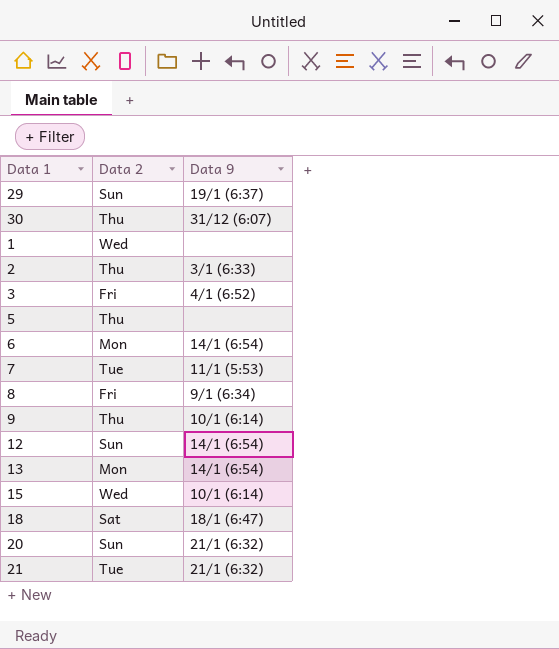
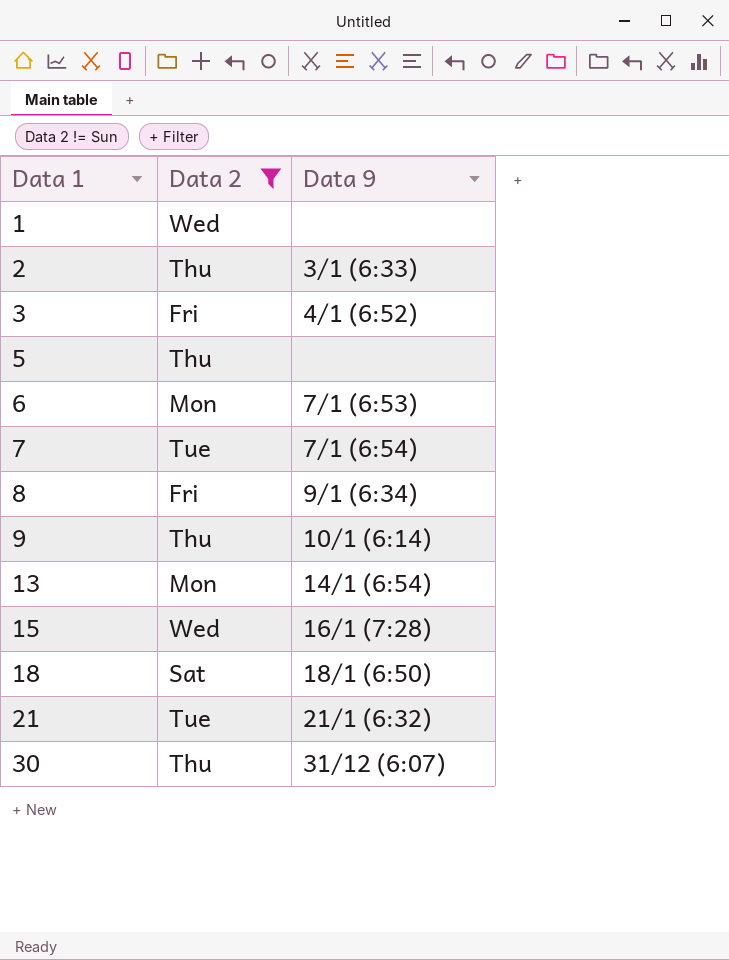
filter: none -> Data 2 != Sun
row order: none -> Data 1 ascending
6 | Data 9: 14/1 (6:54) -> 7/1 (6:53)
7 | Data 9: 11/1 (5:53) -> 7/1 (6:54)
15 | Data 9: 10/1 (6:14) -> 16/1 (7:28)
18 | Data 9: 18/1 (6:47) -> 18/1 (6:50)

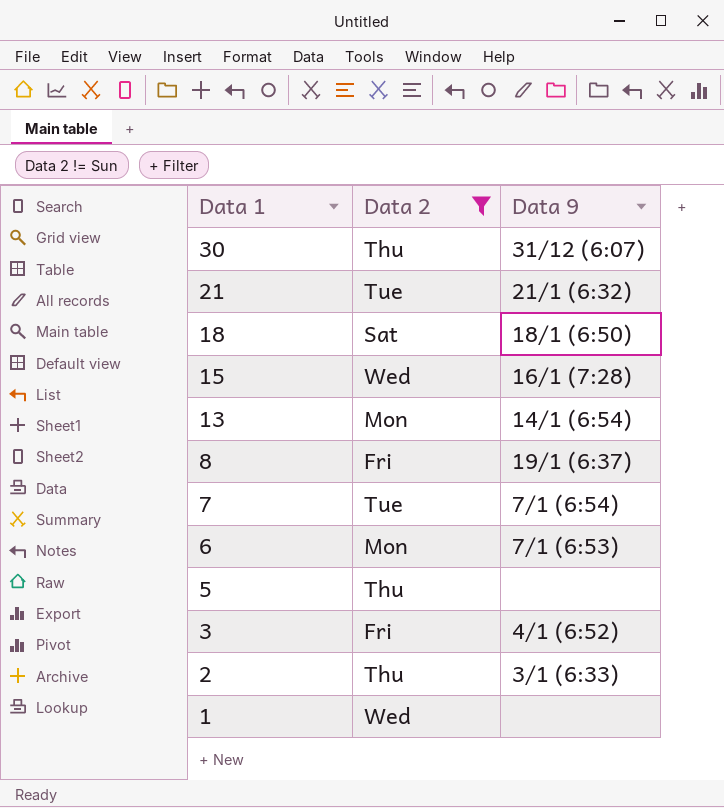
row order: Data 1 ascending -> Data 1 descending
row 9: Thu | 10/1 (6:14) -> none
8 | Data 9: 9/1 (6:34) -> 19/1 (6:37)

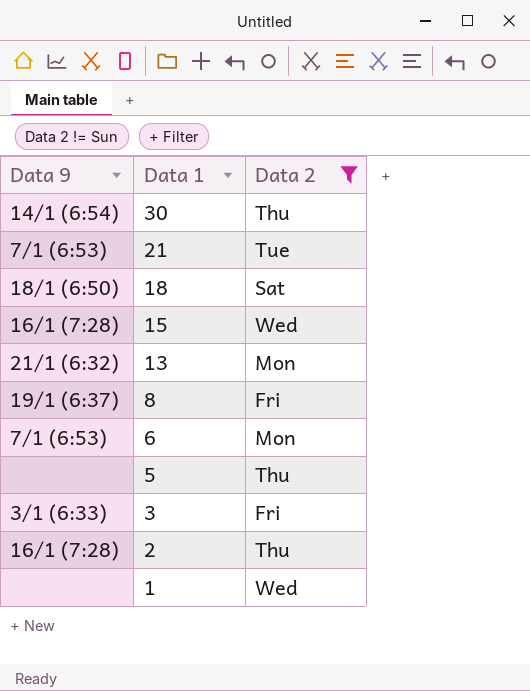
column Data 9 | position: 3 -> 1
row 7: Tue | 7/1 (6:54) -> none
30 | Data 9: 31/12 (6:07) -> 14/1 (6:54)
21 | Data 9: 21/1 (6:32) -> 7/1 (6:53)
13 | Data 9: 14/1 (6:54) -> 21/1 (6:32)
3 | Data 9: 4/1 (6:52) -> 3/1 (6:33)
2 | Data 9: 3/1 (6:33) -> 16/1 (7:28)

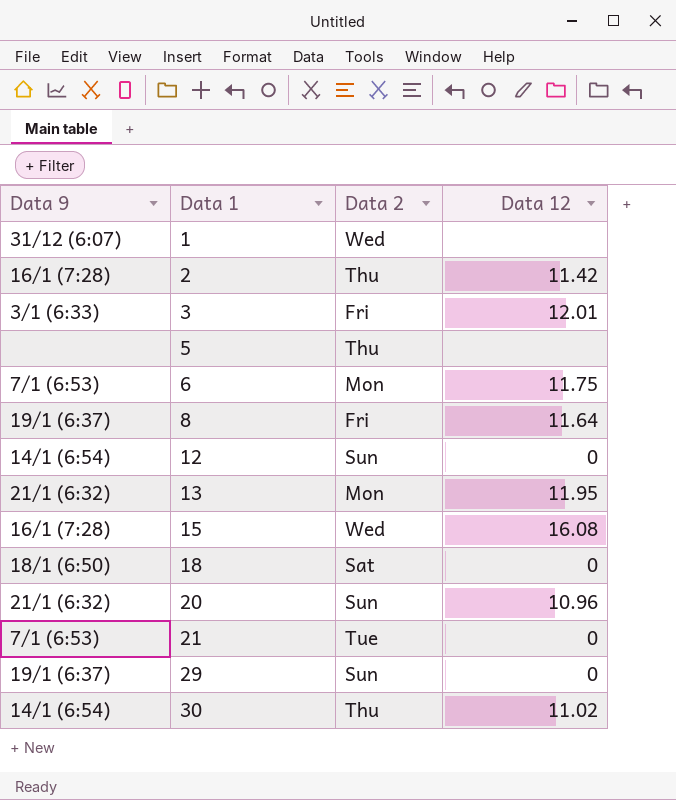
filter: Data 2 != Sun -> none
row order: Data 1 descending -> Data 1 ascending
column Data 12 | position: none -> 4
1 | Data 9: none -> 31/12 (6:07)

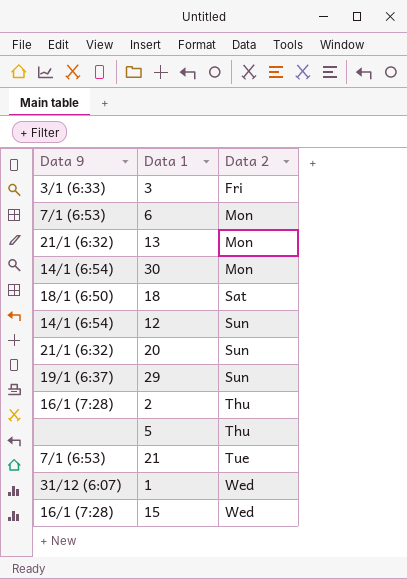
row order: Data 1 ascending -> Data 2 ascending
column Data 12 | position: 4 -> none
row 8: 19/1 (6:37) | Fri | 11.64 -> none
30 | Data 2: Thu -> Mon

